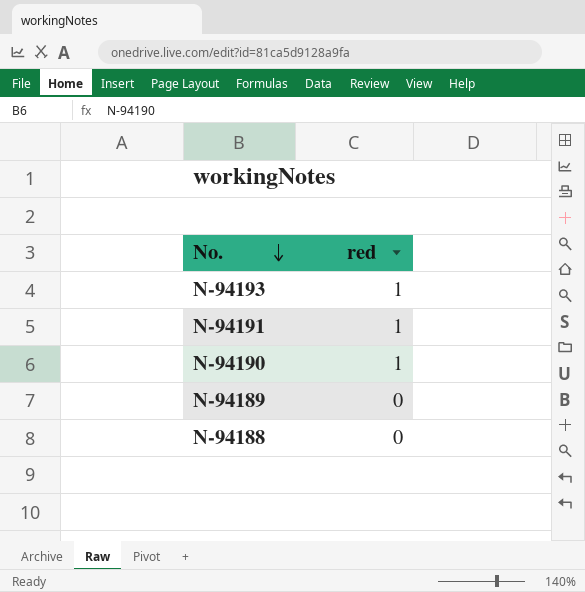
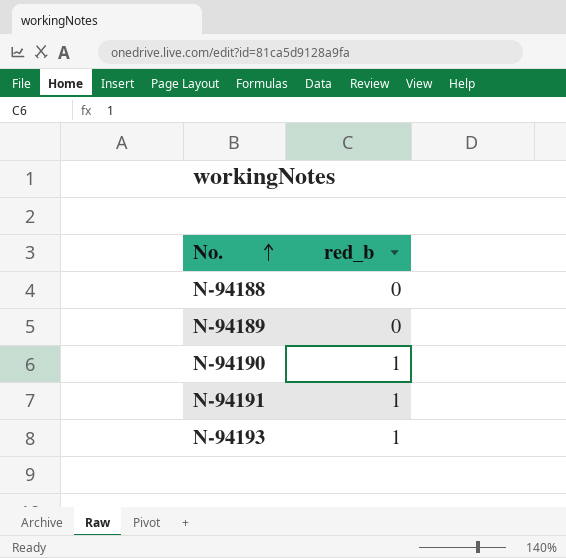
row order: No. descending -> No. ascending
column name: red -> red_b

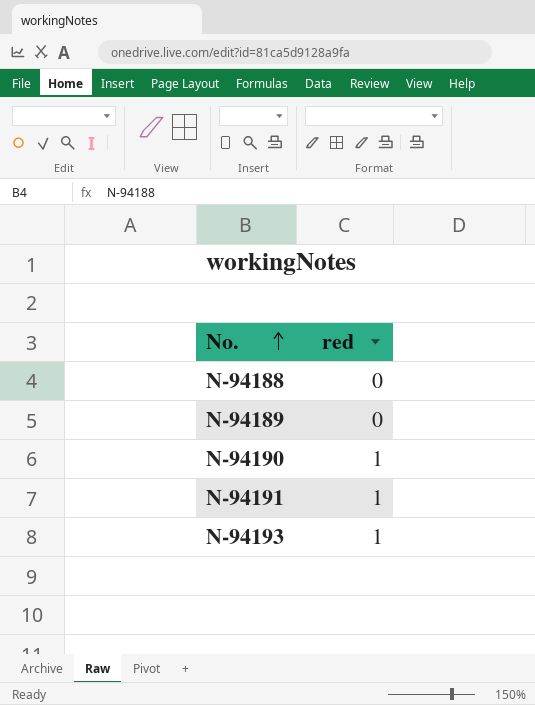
column name: red_b -> red

